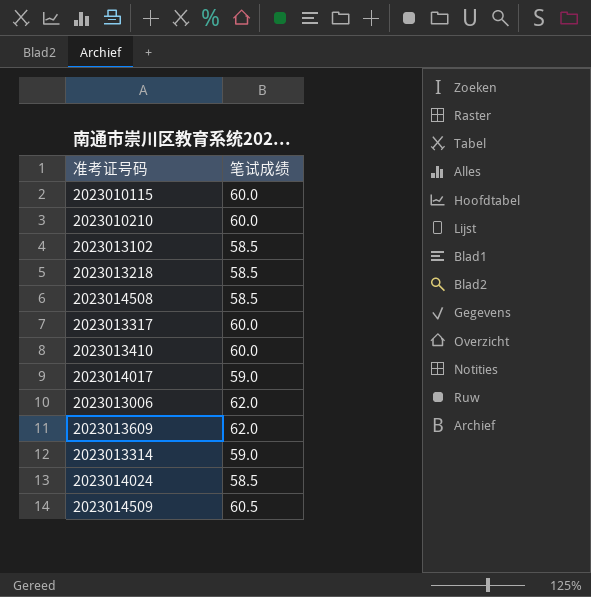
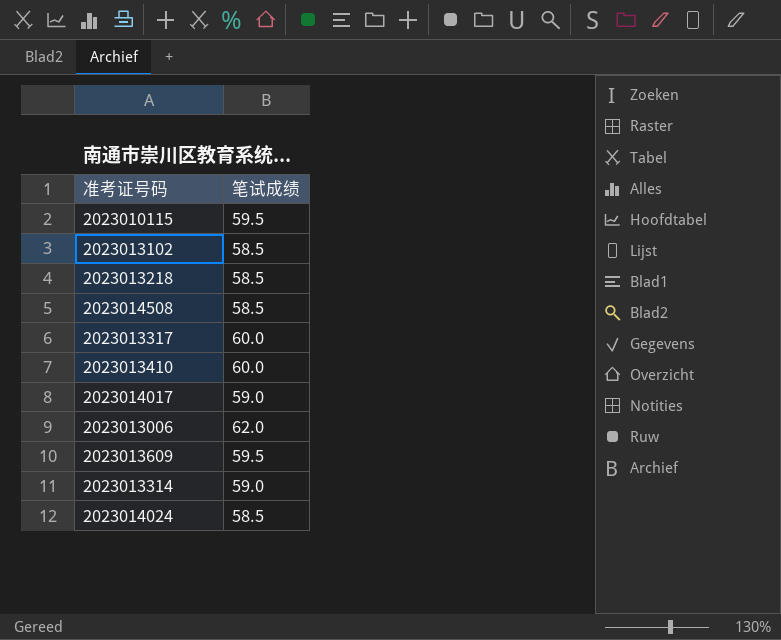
row 2023010210: 60.0 -> none
row 2023014509: 60.5 -> none
2023010115 | 笔试成绩: 60.0 -> 59.5
2023013609 | 笔试成绩: 62.0 -> 59.5

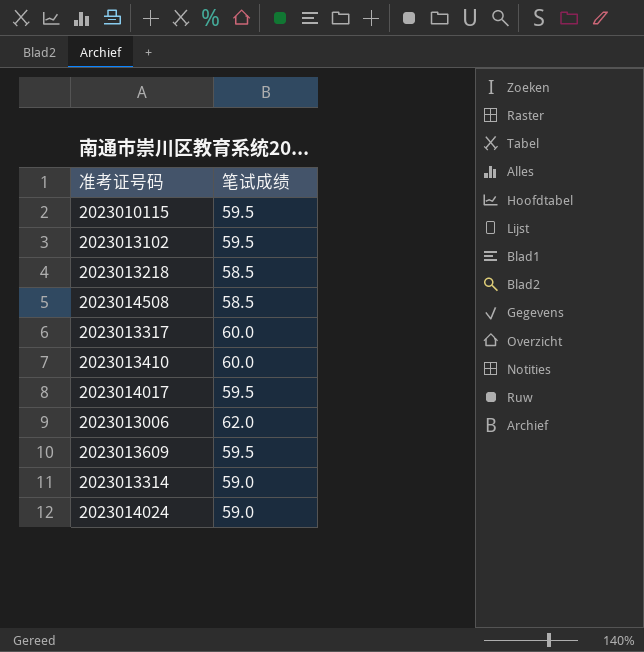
2023013102 | 笔试成绩: 58.5 -> 59.5
2023014017 | 笔试成绩: 59.0 -> 59.5
2023014024 | 笔试成绩: 58.5 -> 59.0

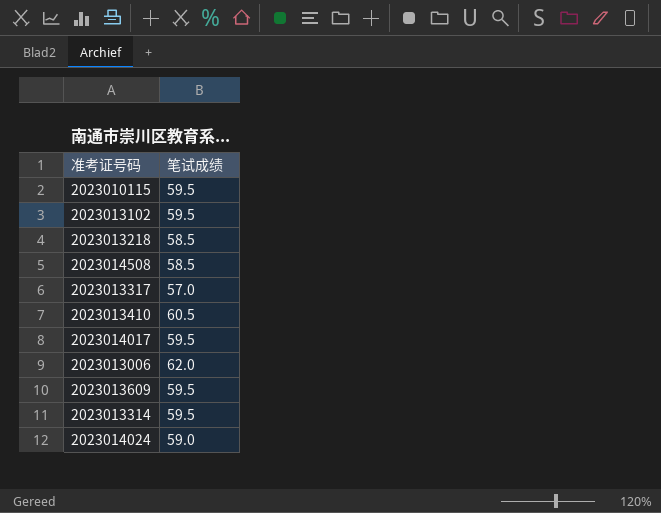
2023013317 | 笔试成绩: 60.0 -> 57.0
2023013410 | 笔试成绩: 60.0 -> 60.5
2023013314 | 笔试成绩: 59.0 -> 59.5

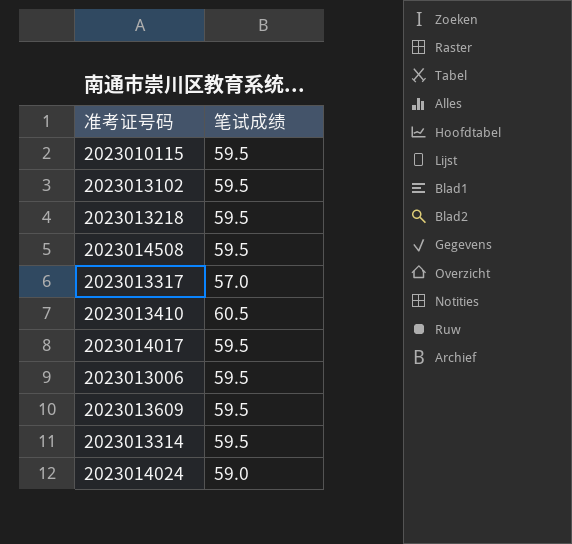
2023013218 | 笔试成绩: 58.5 -> 59.5
2023014508 | 笔试成绩: 58.5 -> 59.5
2023013006 | 笔试成绩: 62.0 -> 59.5

